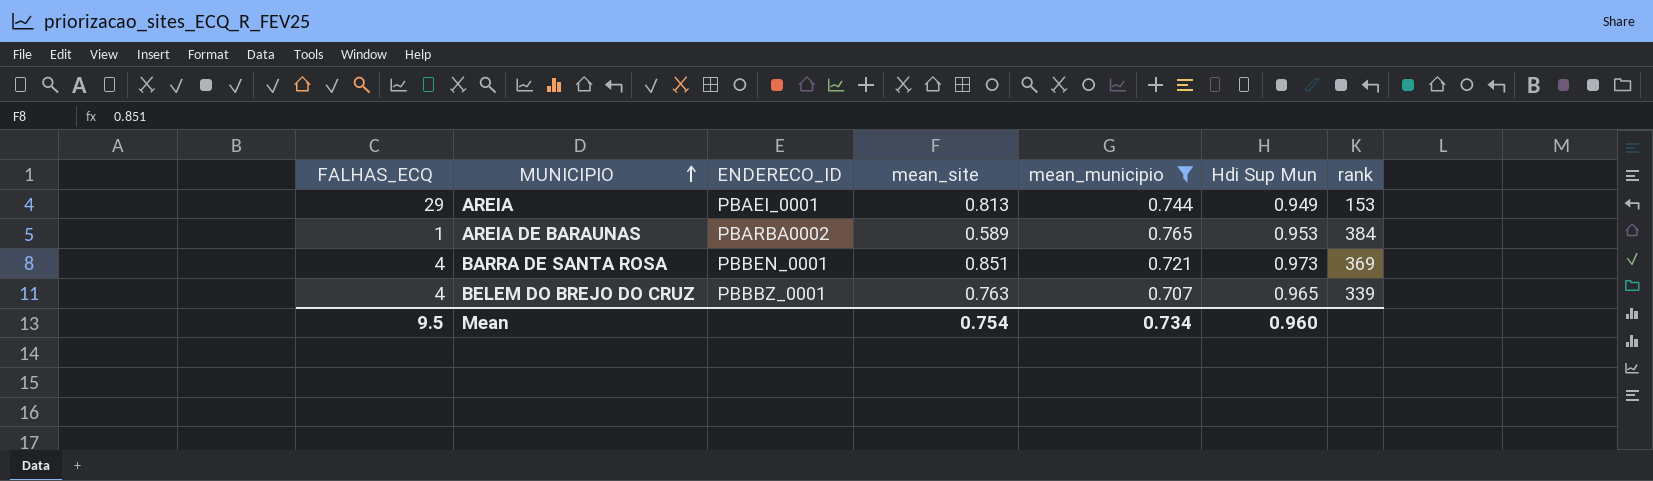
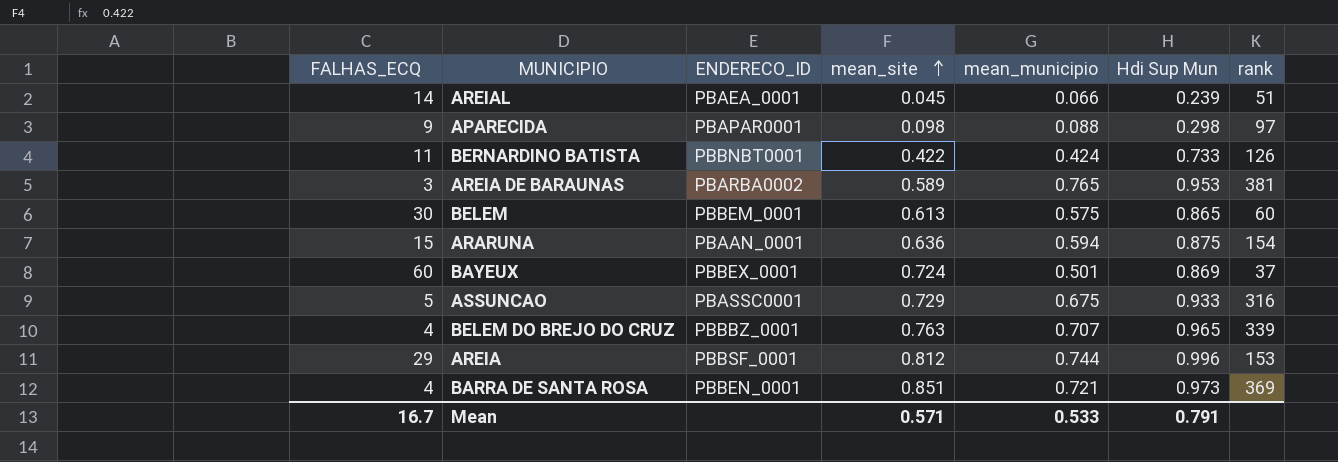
filter: mean_municipio >= 0.707 -> none
row order: MUNICIPIO ascending -> mean_site ascending
AREIA DE BARAUNAS | FALHAS_ECQ: 1 -> 3
AREIA DE BARAUNAS | rank: 384 -> 381
AREIA | ENDERECO_ID: PBAEI_0001 -> PBBSF_0001
AREIA | mean_site: 0.813 -> 0.812
AREIA | Hdi Sup Mun: 0.949 -> 0.996
Mean | FALHAS_ECQ: 9.5 -> 16.7
Mean | mean_site: 0.754 -> 0.571
Mean | mean_municipio: 0.734 -> 0.533
Mean | Hdi Sup Mun: 0.960 -> 0.791

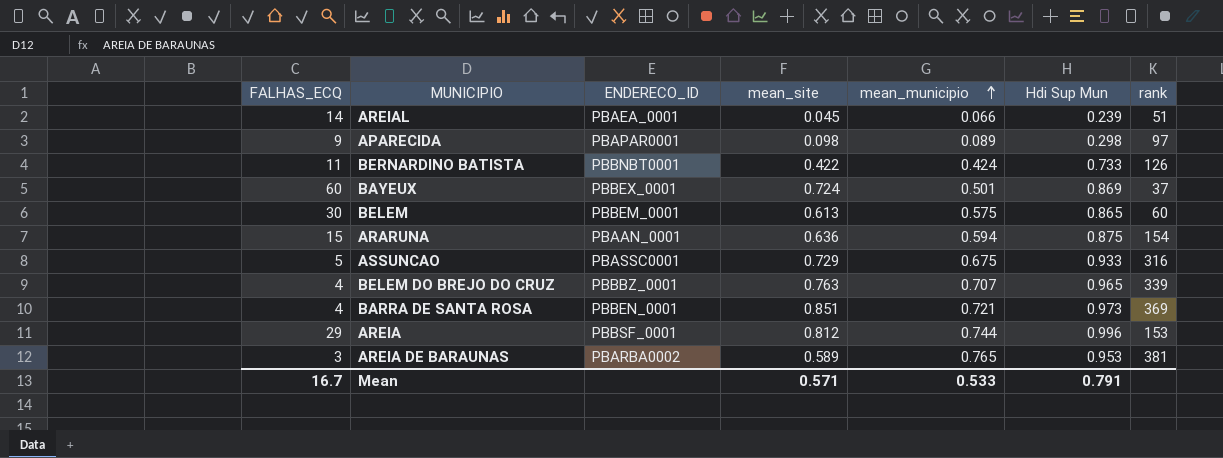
row order: mean_site ascending -> mean_municipio ascending
APARECIDA | mean_municipio: 0.088 -> 0.089

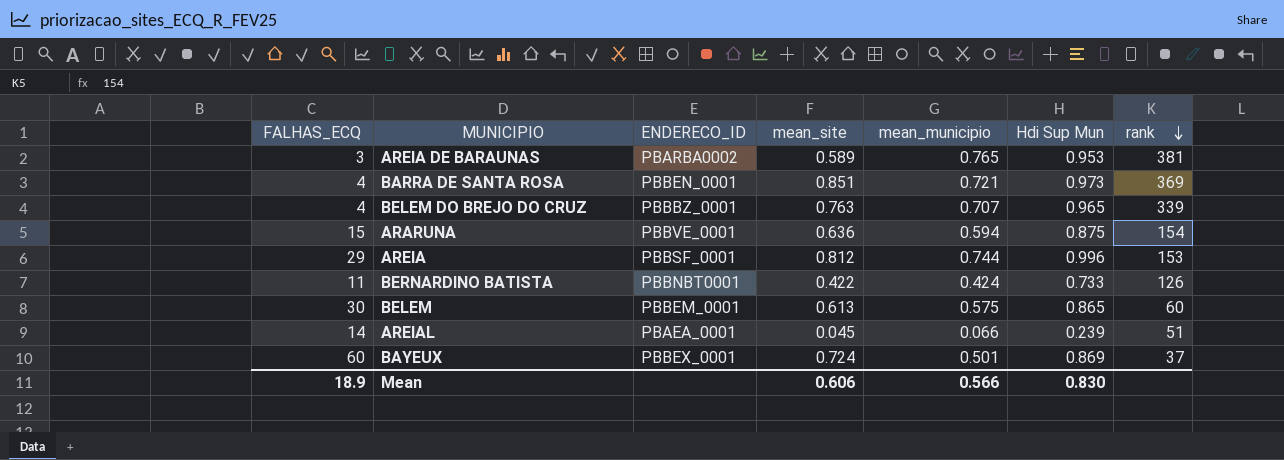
row order: mean_municipio ascending -> rank descending
row APARECIDA: 9 | PBAPAR0001 | 0.098 | 0.089 | 0.298 | 97 -> none
row ASSUNCAO: 5 | PBASSC0001 | 0.729 | 0.675 | 0.933 | 316 -> none
ARARUNA | ENDERECO_ID: PBAAN_0001 -> PBBVE_0001
Mean | FALHAS_ECQ: 16.7 -> 18.9
Mean | mean_site: 0.571 -> 0.606
Mean | mean_municipio: 0.533 -> 0.566
Mean | Hdi Sup Mun: 0.791 -> 0.830

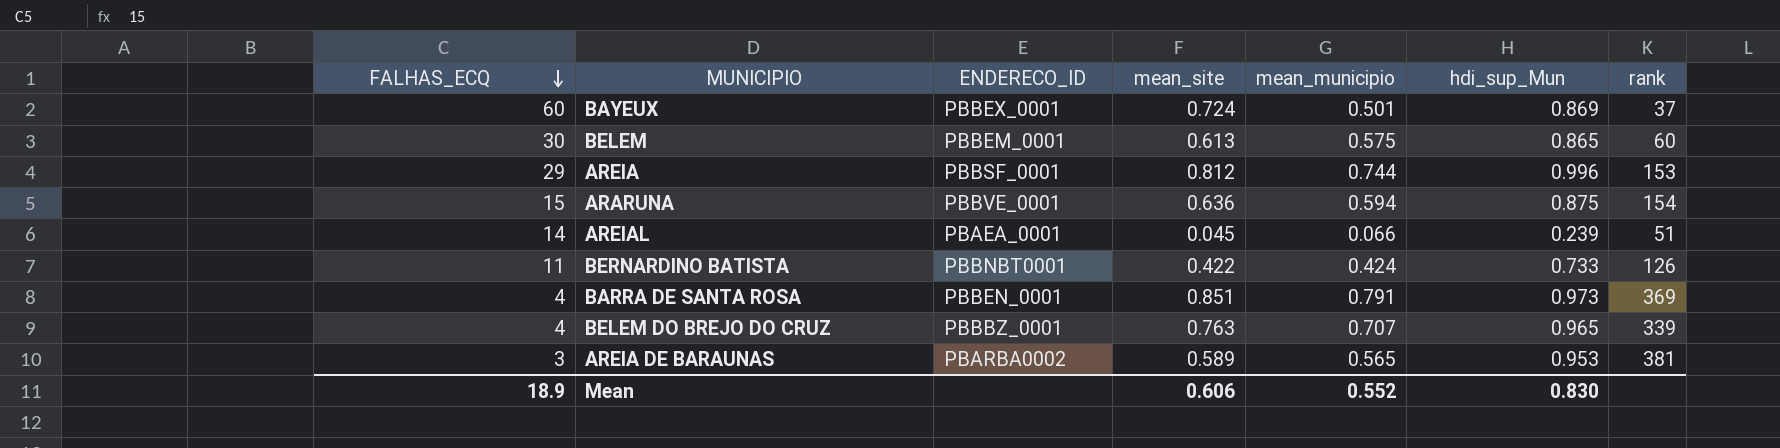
row order: rank descending -> FALHAS_ECQ descending
column name: Hdi Sup Mun -> hdi_sup_Mun
BARRA DE SANTA ROSA | mean_municipio: 0.721 -> 0.791
AREIA DE BARAUNAS | mean_municipio: 0.765 -> 0.565
Mean | mean_municipio: 0.566 -> 0.552

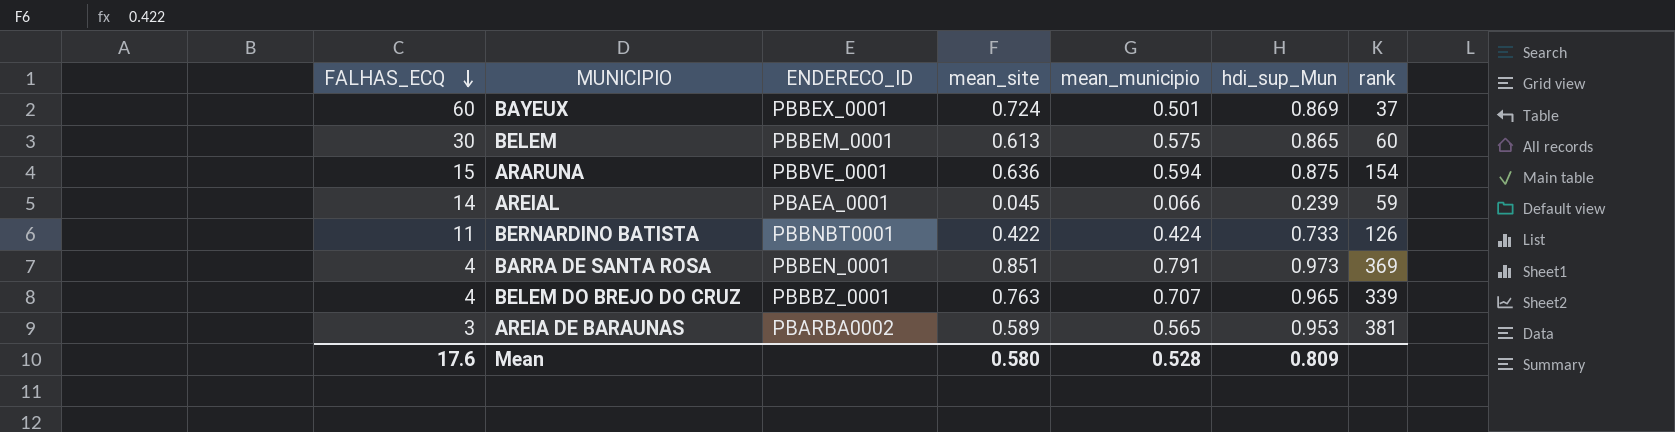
row AREIA: 29 | PBBSF_0001 | 0.812 | 0.744 | 0.996 | 153 -> none
AREIAL | rank: 51 -> 59
Mean | FALHAS_ECQ: 18.9 -> 17.6
Mean | mean_site: 0.606 -> 0.580
Mean | mean_municipio: 0.552 -> 0.528
Mean | hdi_sup_Mun: 0.830 -> 0.809

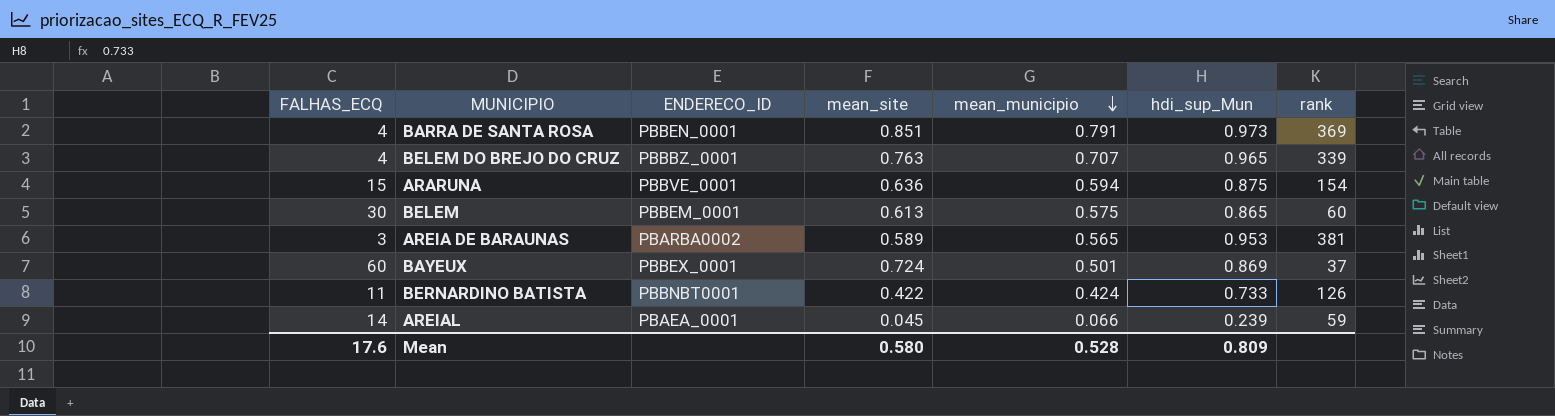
row order: FALHAS_ECQ descending -> mean_municipio descending

